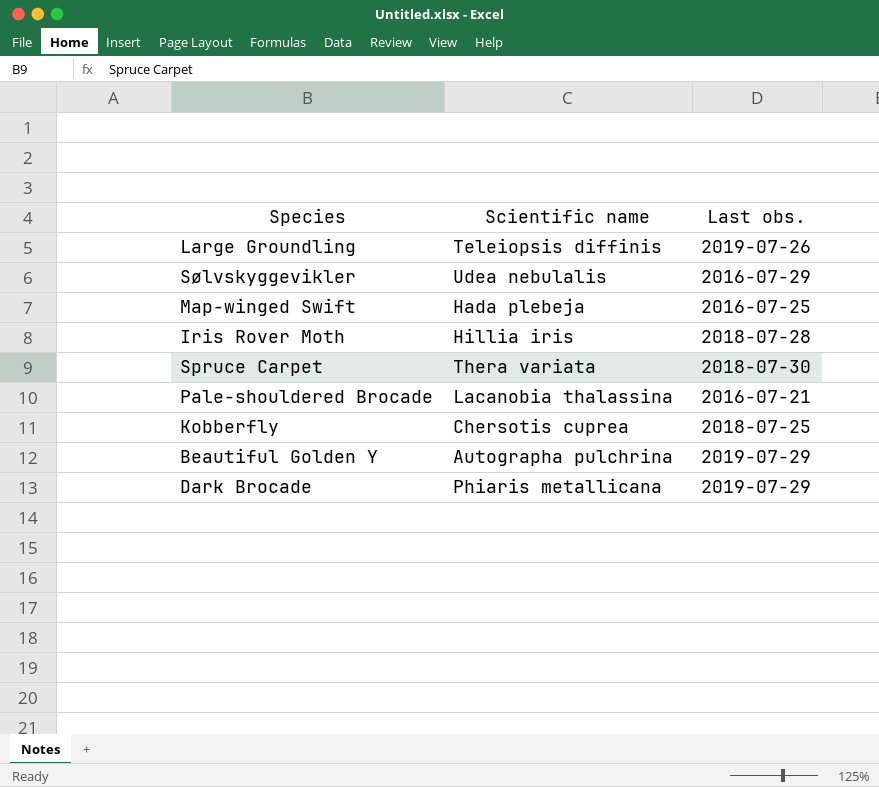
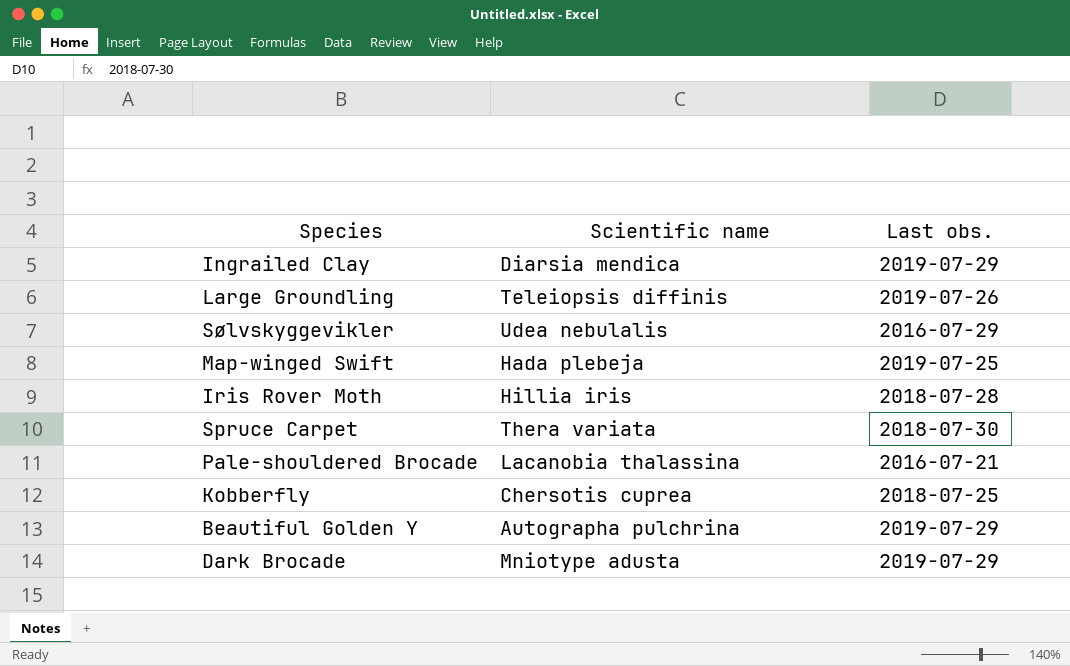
row Ingrailed Clay: none -> Diarsia mendica | 2019-07-29
Map-winged Swift | Last obs.: 2016-07-25 -> 2019-07-25
Dark Brocade | Scientific name: Phiaris metallicana -> Mniotype adusta

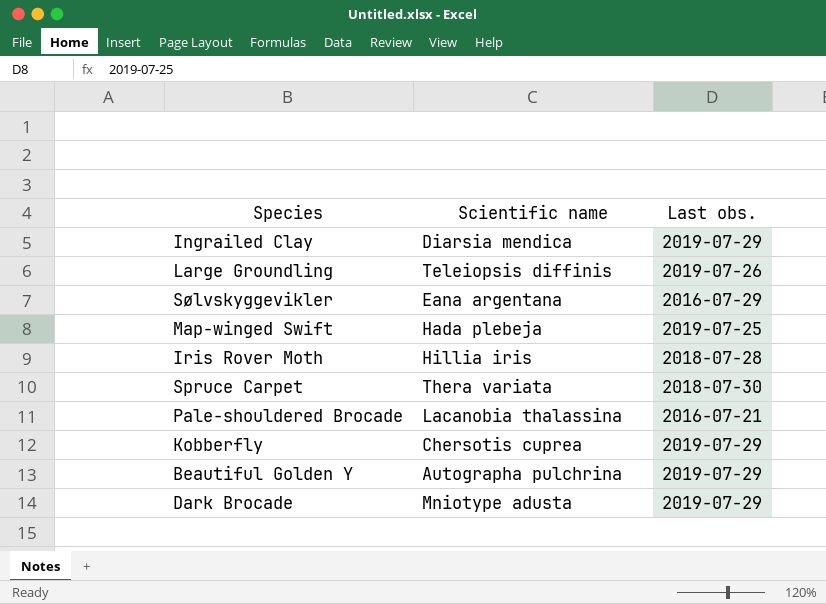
Sølvskyggevikler | Scientific name: Udea nebulalis -> Eana argentana
Kobberfly | Last obs.: 2018-07-25 -> 2019-07-29

